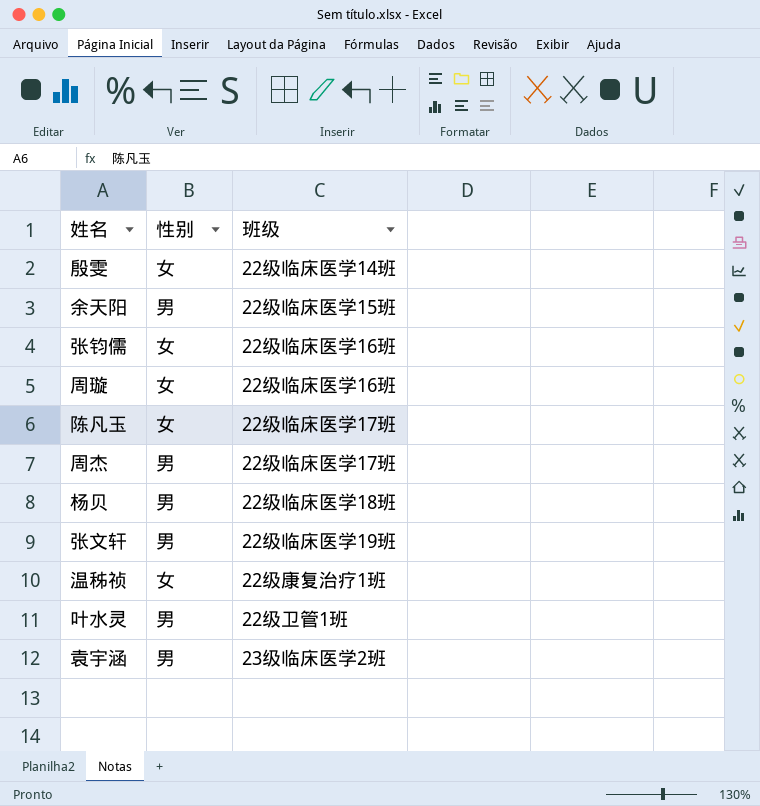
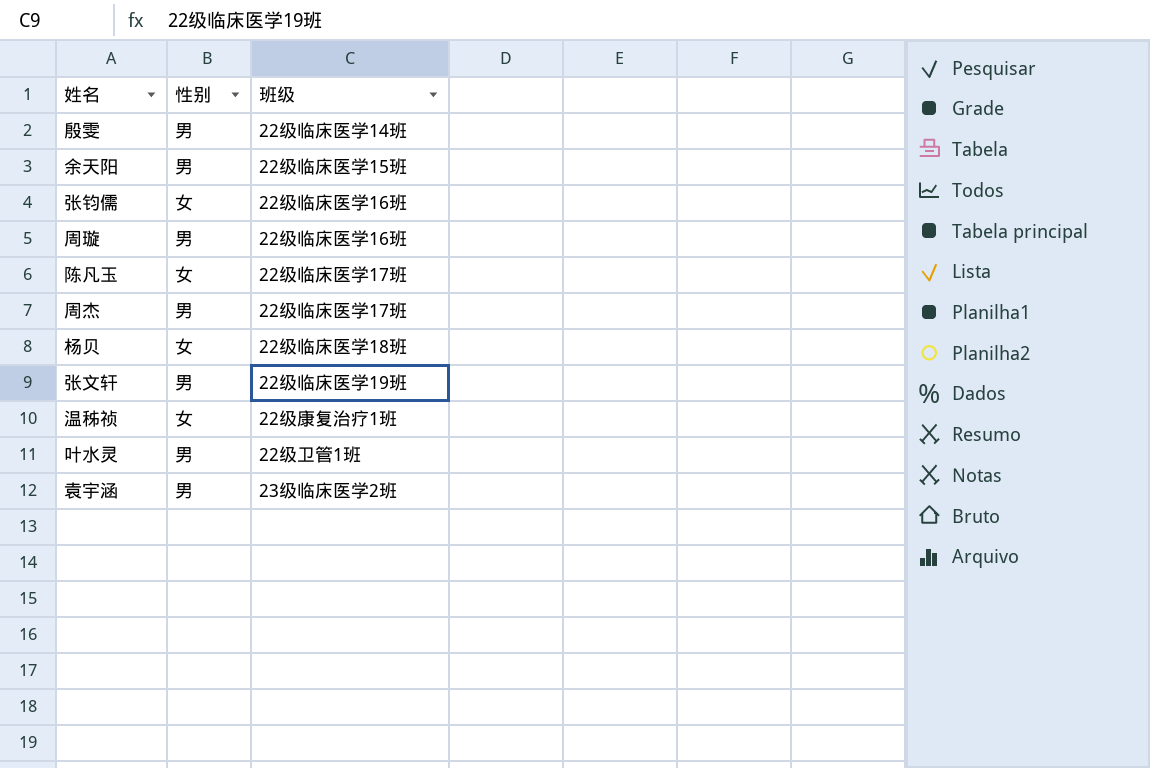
殷雯 | 性别: 女 -> 男
周璇 | 性别: 女 -> 男
杨贝 | 性别: 男 -> 女

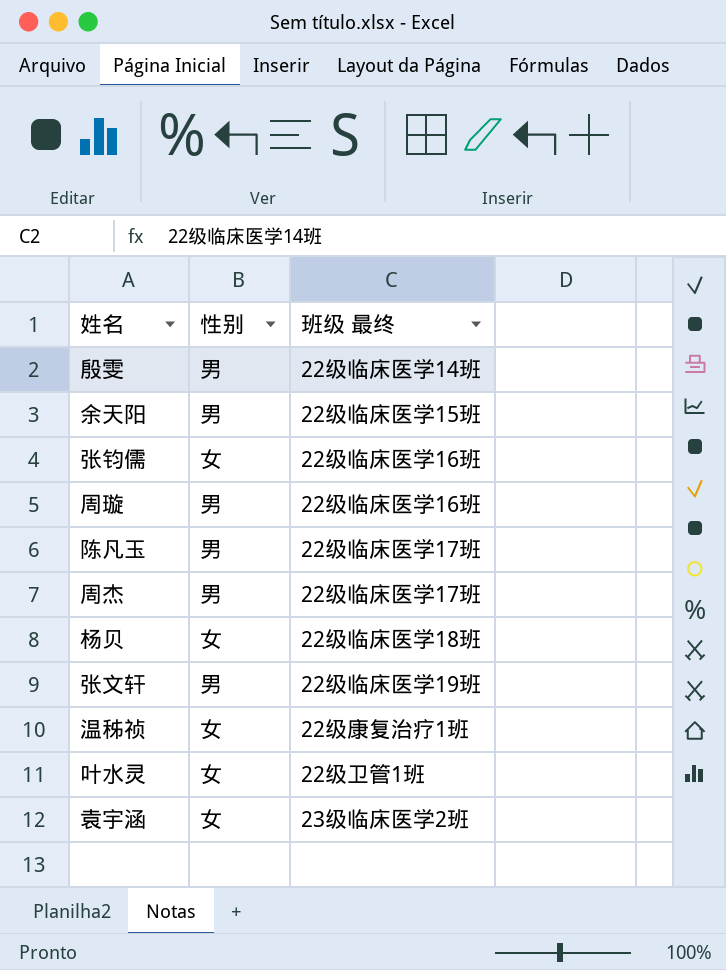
column name: 班级 -> 班级 最终
陈凡玉 | 性别: 女 -> 男
叶水灵 | 性别: 男 -> 女
袁宇涵 | 性别: 男 -> 女

